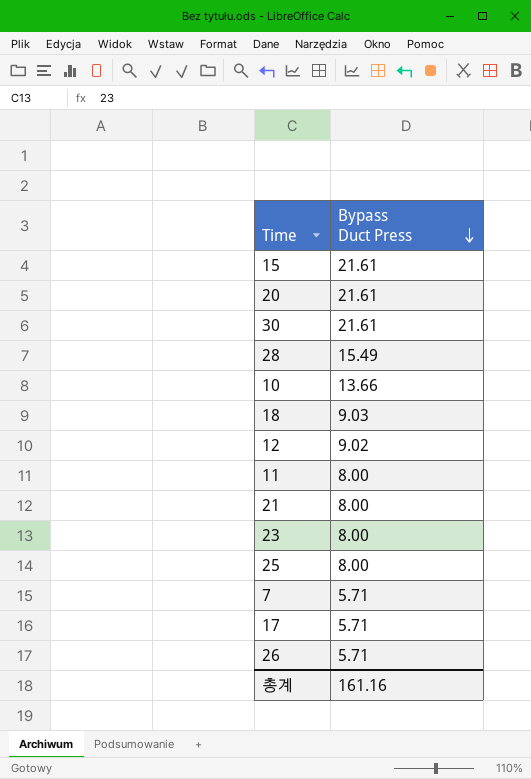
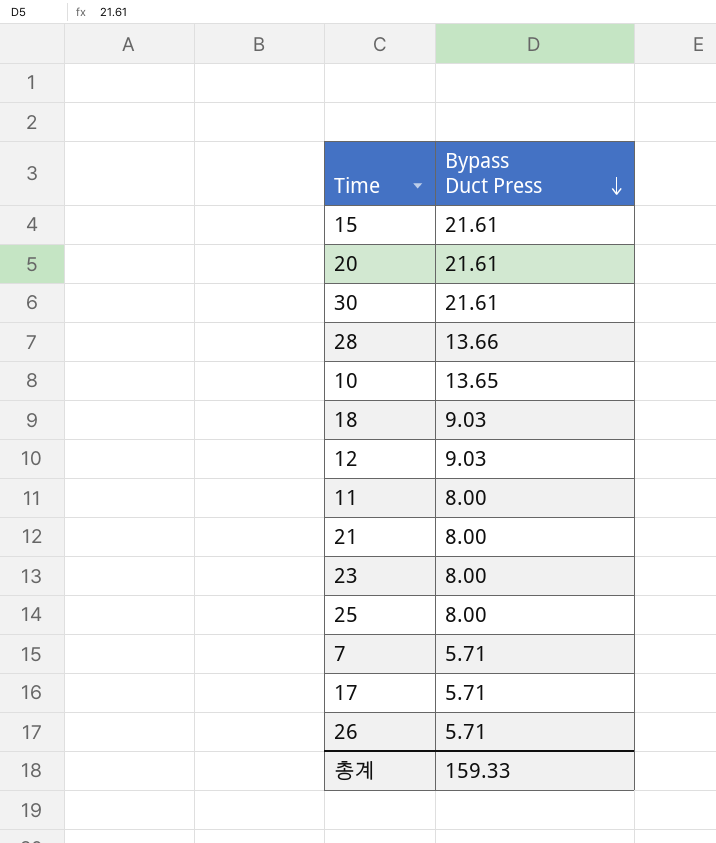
28 | Bypass Duct Press: 15.49 -> 13.66
10 | Bypass Duct Press: 13.66 -> 13.65
12 | Bypass Duct Press: 9.02 -> 9.03
총계 | Bypass Duct Press: 161.16 -> 159.33

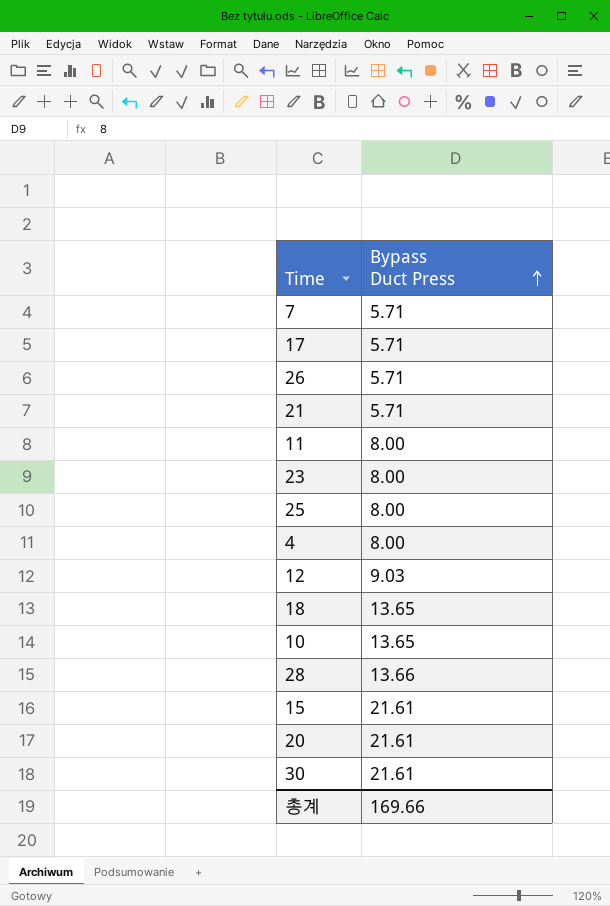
row order: Bypass Duct Press descending -> Bypass Duct Press ascending
21 | Bypass Duct Press: 8.00 -> 5.71
row 4: none -> 8.00
18 | Bypass Duct Press: 9.03 -> 13.65
총계 | Bypass Duct Press: 159.33 -> 169.66

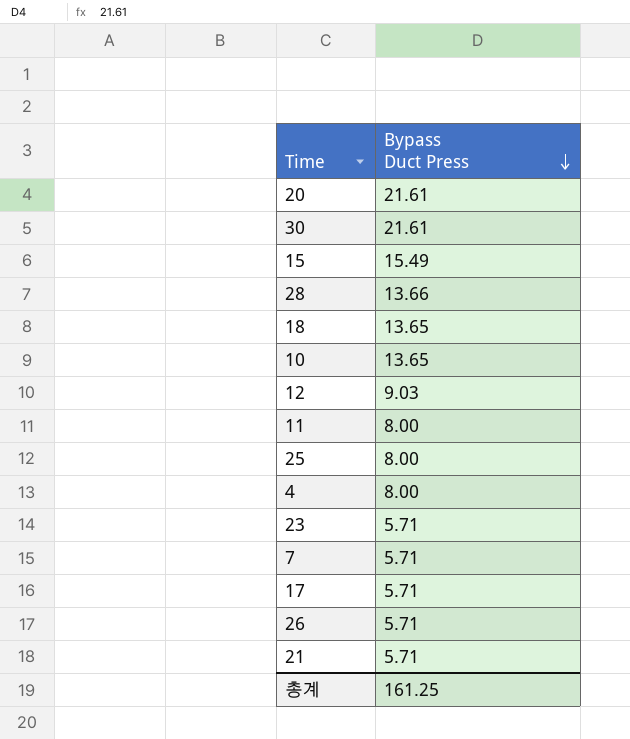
row order: Bypass Duct Press ascending -> Bypass Duct Press descending
15 | Bypass Duct Press: 21.61 -> 15.49
23 | Bypass Duct Press: 8.00 -> 5.71
총계 | Bypass Duct Press: 169.66 -> 161.25

